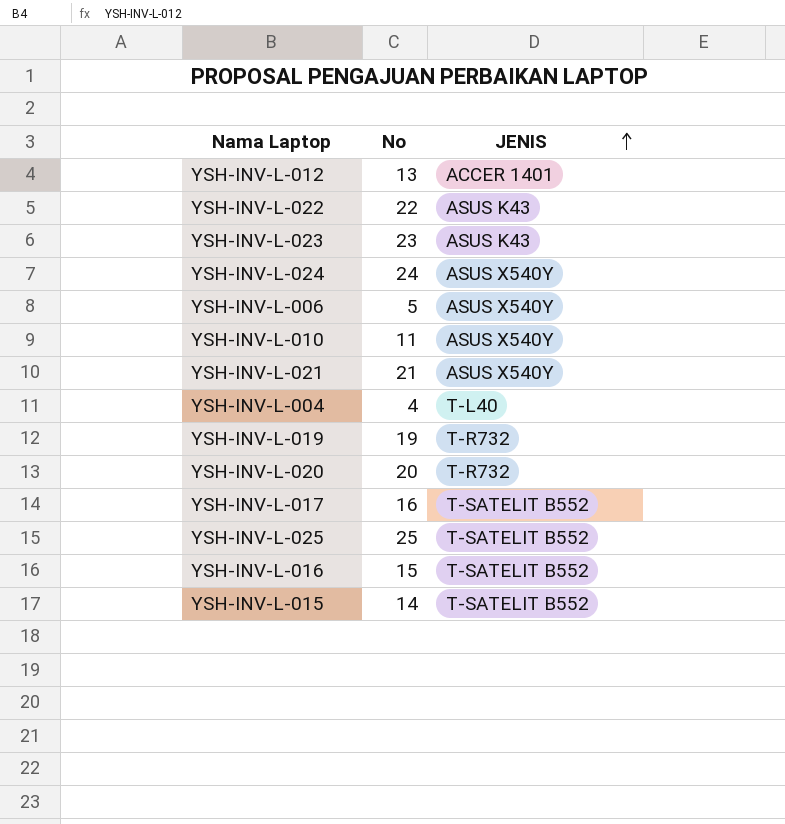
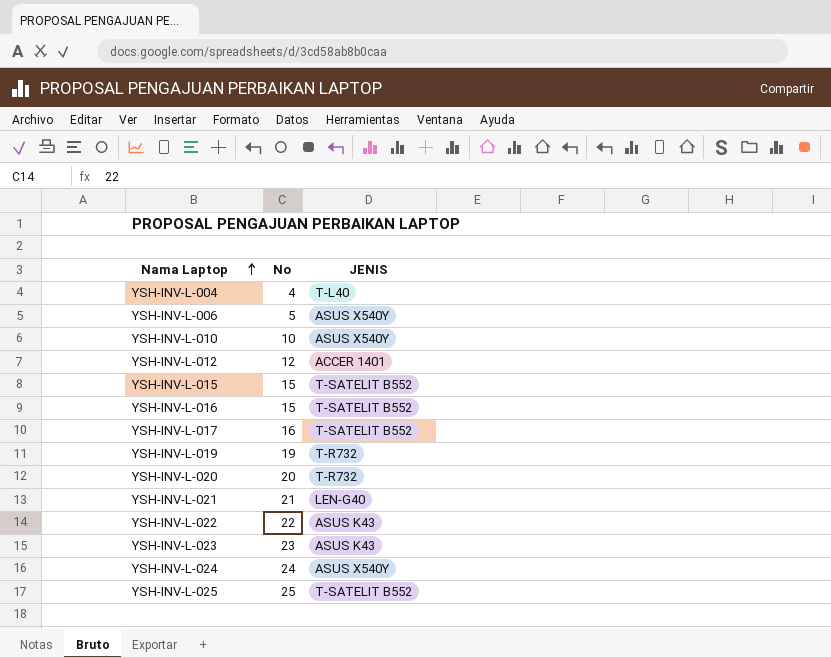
row order: JENIS ascending -> Nama Laptop ascending
YSH-INV-L-010 | No: 11 -> 10
YSH-INV-L-012 | No: 13 -> 12
YSH-INV-L-015 | No: 14 -> 15
YSH-INV-L-021 | JENIS: ASUS X540Y -> LEN-G40

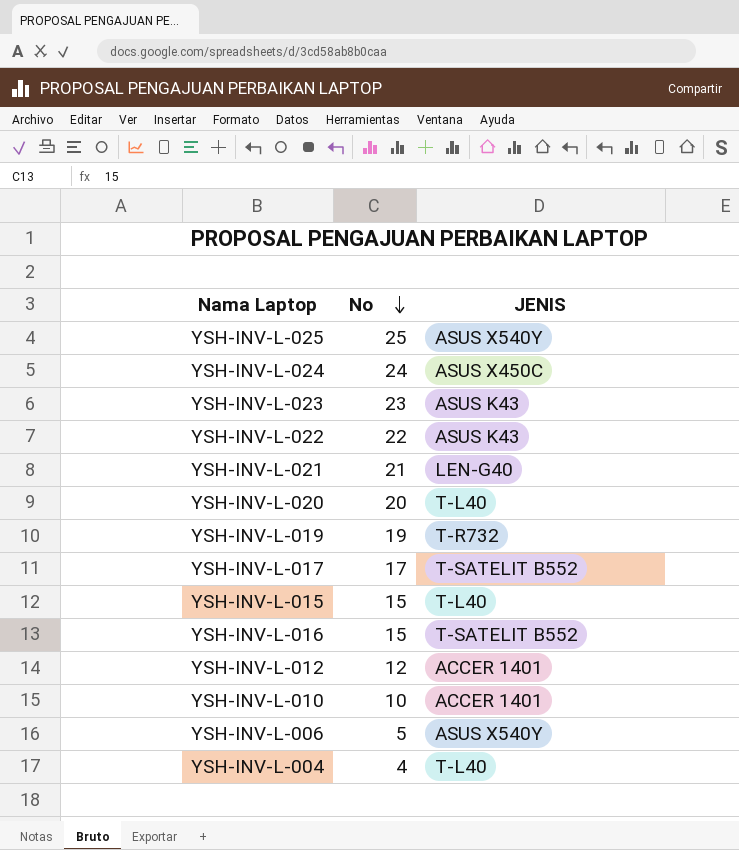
row order: Nama Laptop ascending -> No descending
YSH-INV-L-025 | JENIS: T-SATELIT B552 -> ASUS X540Y
YSH-INV-L-024 | JENIS: ASUS X540Y -> ASUS X450C
YSH-INV-L-020 | JENIS: T-R732 -> T-L40
YSH-INV-L-017 | No: 16 -> 17
YSH-INV-L-015 | JENIS: T-SATELIT B552 -> T-L40
YSH-INV-L-010 | JENIS: ASUS X540Y -> ACCER 1401

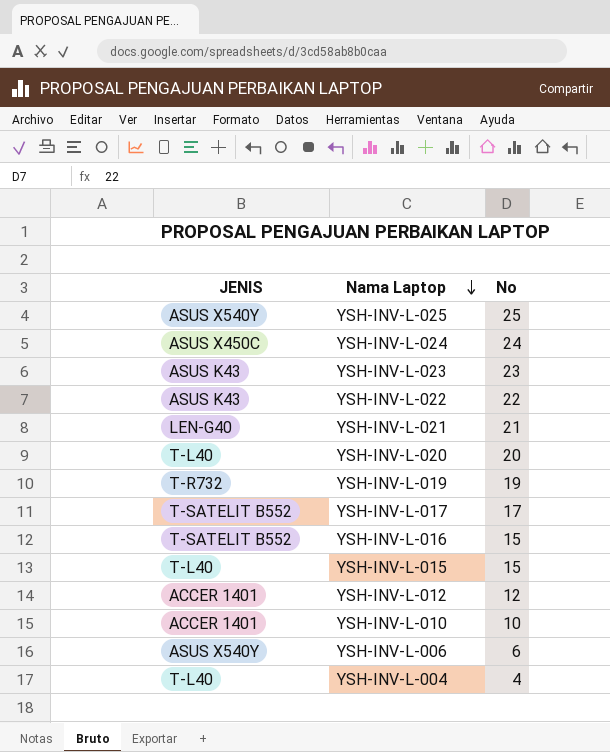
row order: No descending -> Nama Laptop descending
column JENIS | position: 3 -> 1
YSH-INV-L-006 | No: 5 -> 6

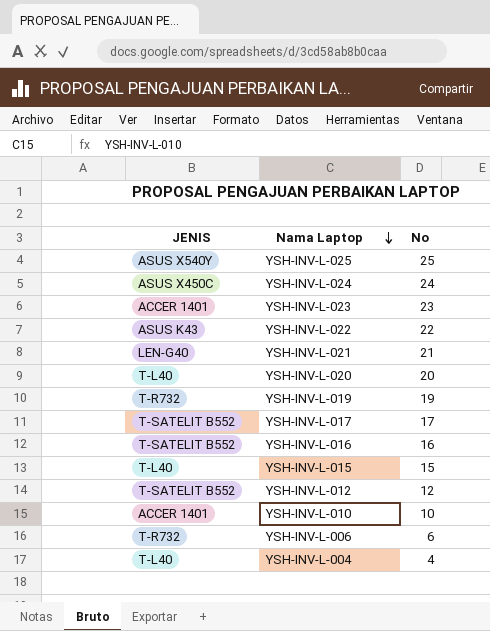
YSH-INV-L-023 | JENIS: ASUS K43 -> ACCER 1401
YSH-INV-L-016 | No: 15 -> 16
YSH-INV-L-012 | JENIS: ACCER 1401 -> T-SATELIT B552
YSH-INV-L-006 | JENIS: ASUS X540Y -> T-R732

